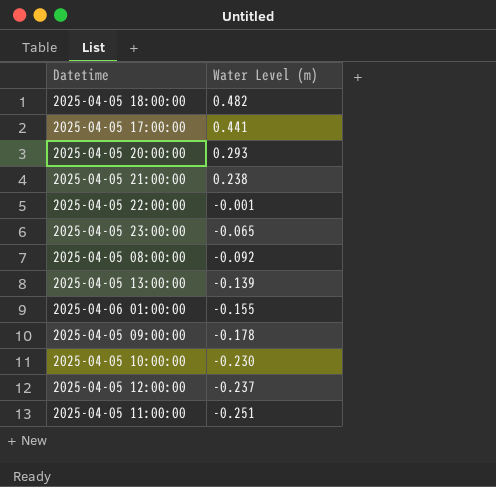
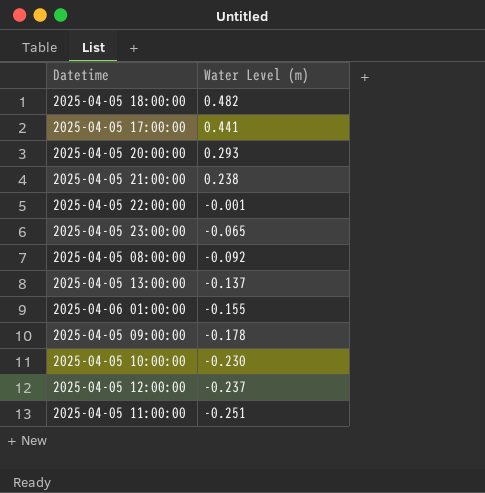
2025-04-05 13:00:00 | Water Level (m): -0.139 -> -0.137

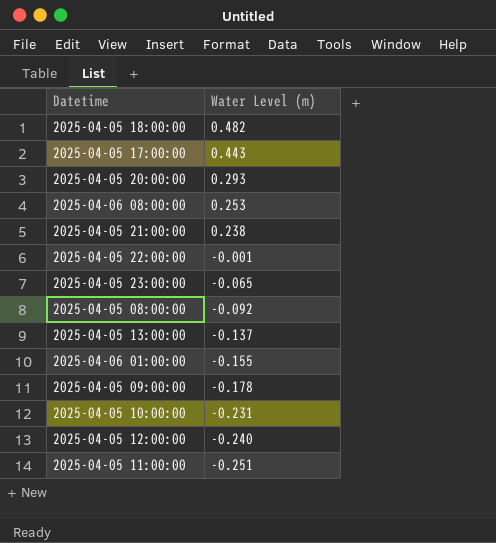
2025-04-05 17:00:00 | Water Level (m): 0.441 -> 0.443
row 2025-04-06 08:00:00: none -> 0.253
2025-04-05 10:00:00 | Water Level (m): -0.230 -> -0.231
2025-04-05 12:00:00 | Water Level (m): -0.237 -> -0.240

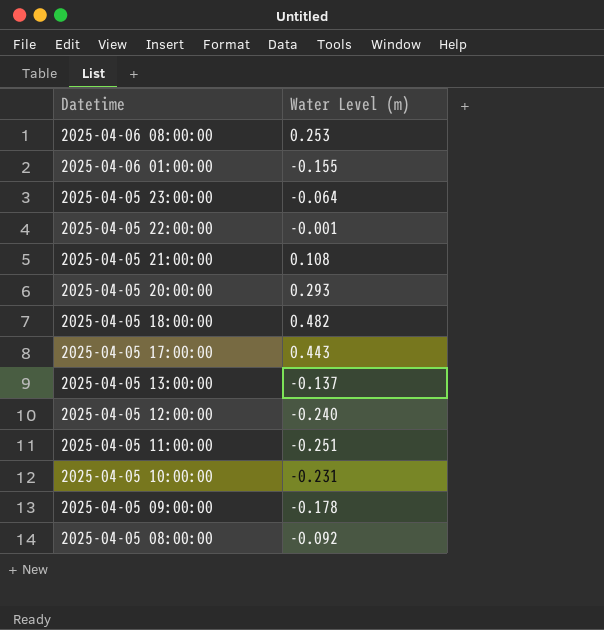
row order: Water Level (m) descending -> Datetime descending
2025-04-05 23:00:00 | Water Level (m): -0.065 -> -0.064
2025-04-05 21:00:00 | Water Level (m): 0.238 -> 0.108

